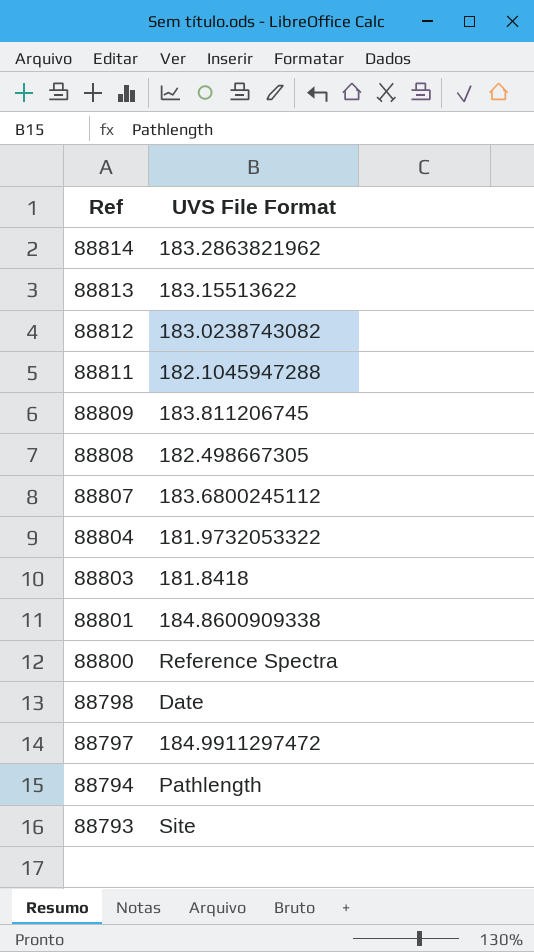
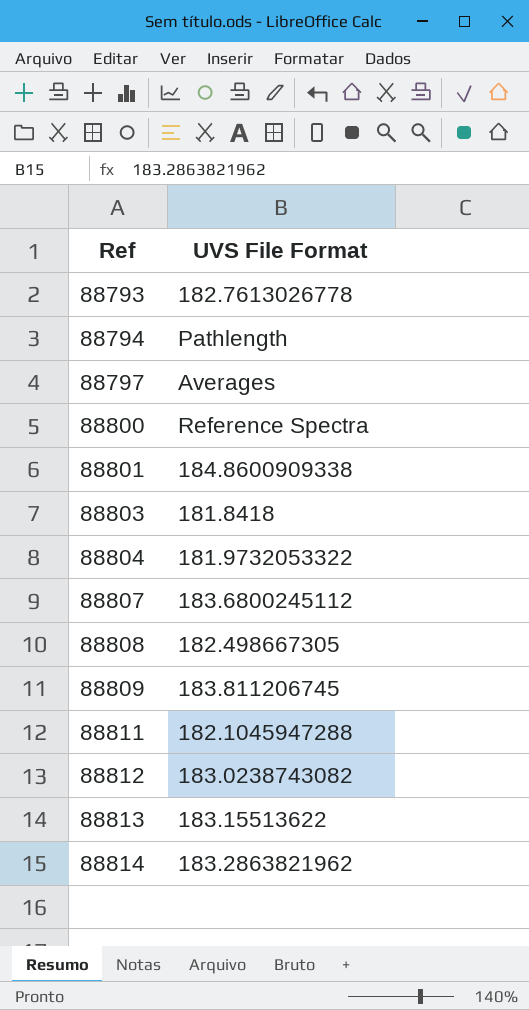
row order: Ref descending -> Ref ascending
row 88798: Date -> none
88793 | UVS File Format: Site -> 182.7613026778
88797 | UVS File Format: 184.9911297472 -> Averages

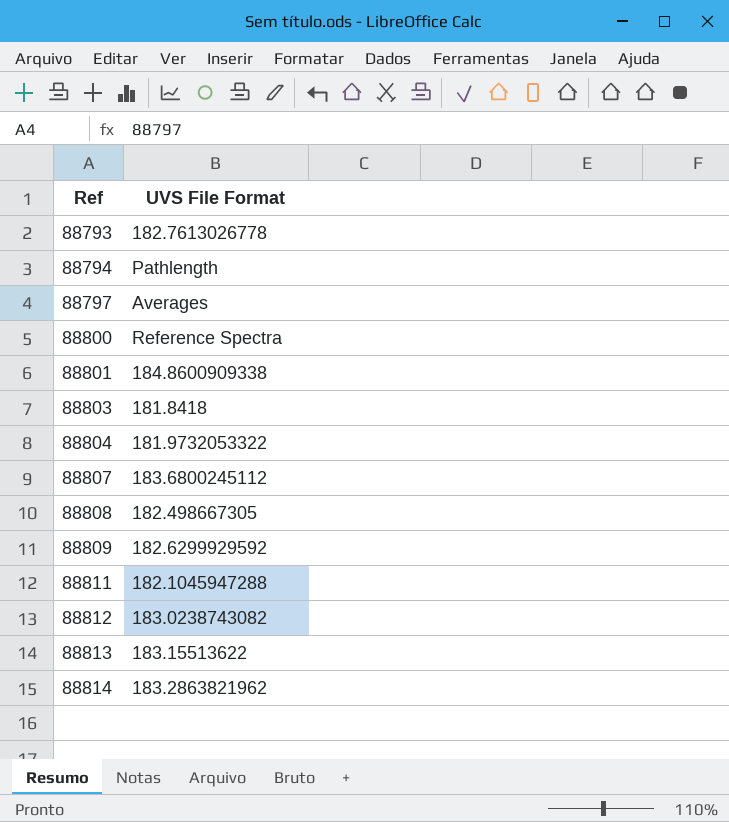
88809 | UVS File Format: 183.811206745 -> 182.6299929592

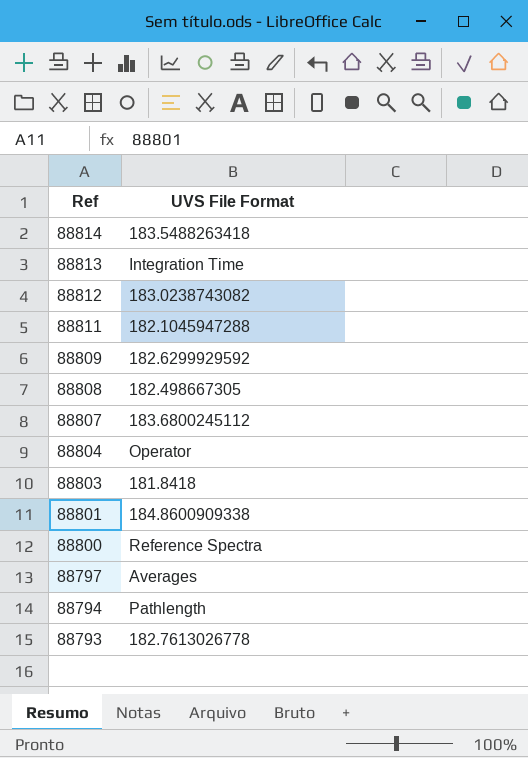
row order: Ref ascending -> Ref descending
88814 | UVS File Format: 183.2863821962 -> 183.5488263418
88813 | UVS File Format: 183.15513622 -> Integration Time
88804 | UVS File Format: 181.9732053322 -> Operator

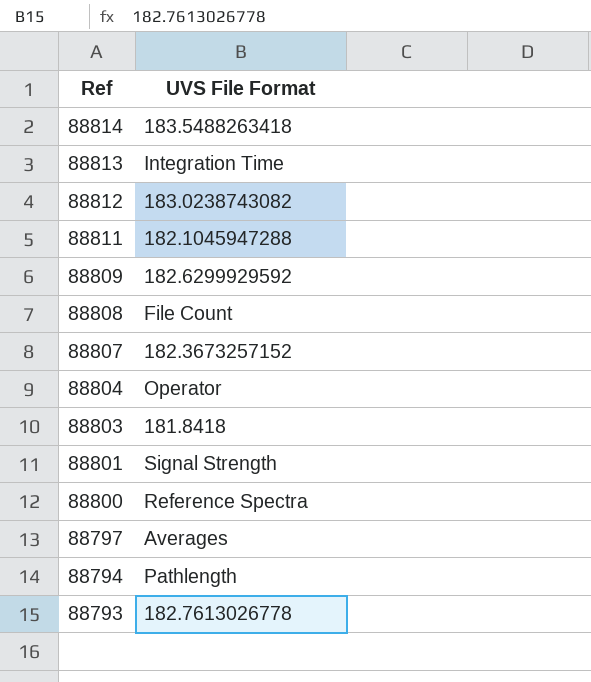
88808 | UVS File Format: 182.498667305 -> File Count
88807 | UVS File Format: 183.6800245112 -> 182.3673257152
88801 | UVS File Format: 184.8600909338 -> Signal Strength

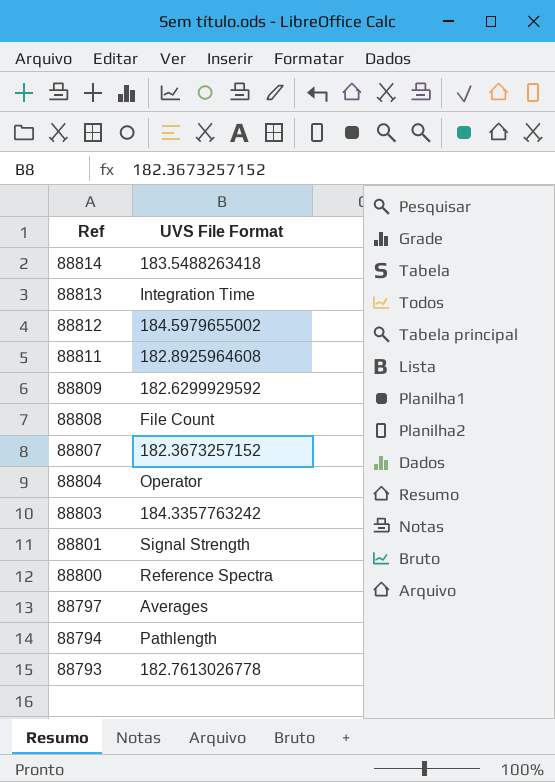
88812 | UVS File Format: 183.0238743082 -> 184.5979655002
88811 | UVS File Format: 182.1045947288 -> 182.8925964608
88803 | UVS File Format: 181.8418 -> 184.3357763242

